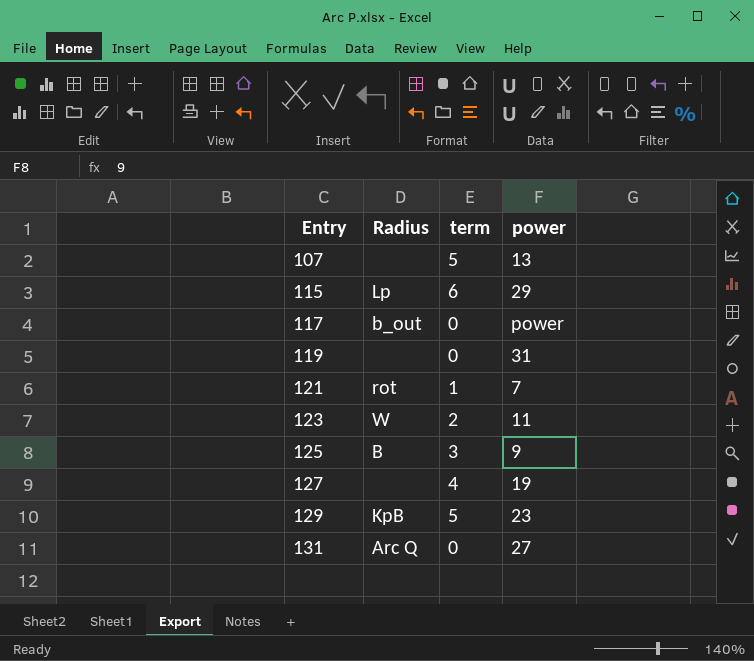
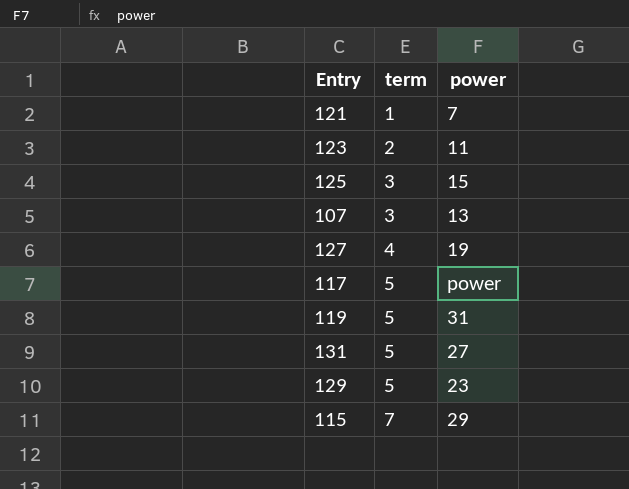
row order: Entry ascending -> term ascending
column Radius | position: 2 -> none
125 | power: 9 -> 15
107 | term: 5 -> 3
117 | term: 0 -> 5
119 | term: 0 -> 5
131 | term: 0 -> 5
115 | term: 6 -> 7

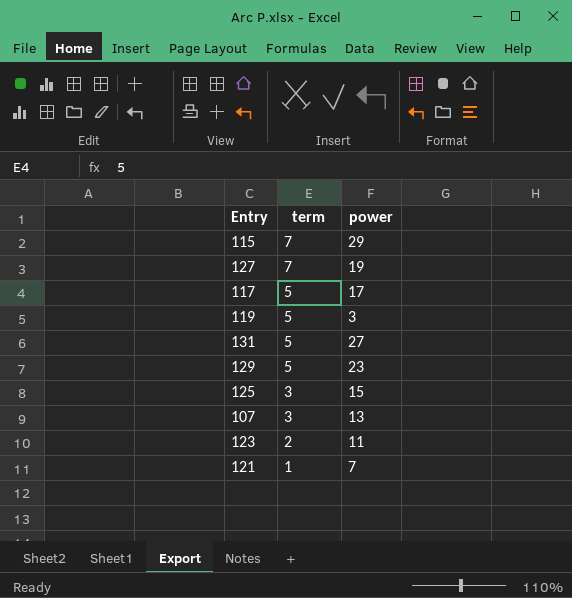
row order: term ascending -> term descending
127 | term: 4 -> 7
117 | power: power -> 17
119 | power: 31 -> 3

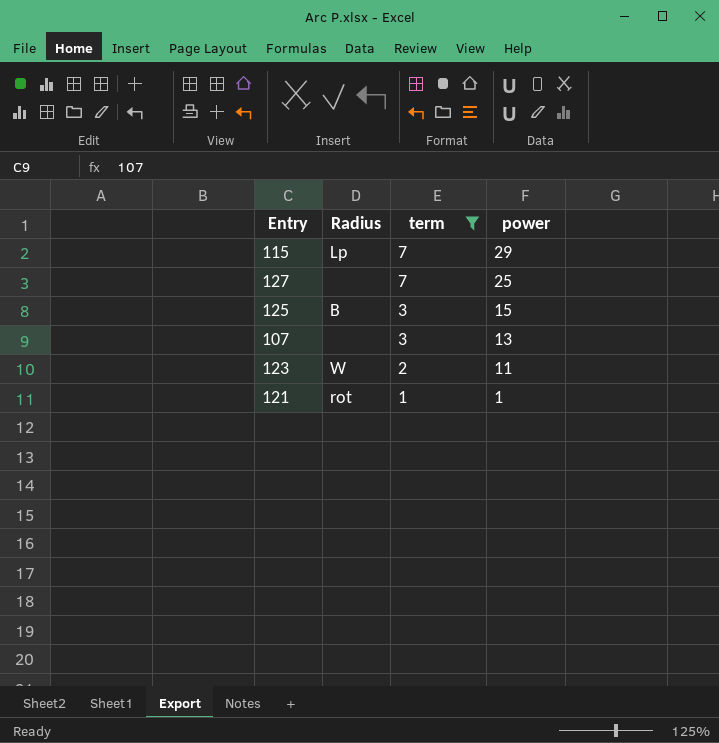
filter: none -> term != 5
column Radius | position: none -> 2
127 | power: 19 -> 25
121 | power: 7 -> 1

